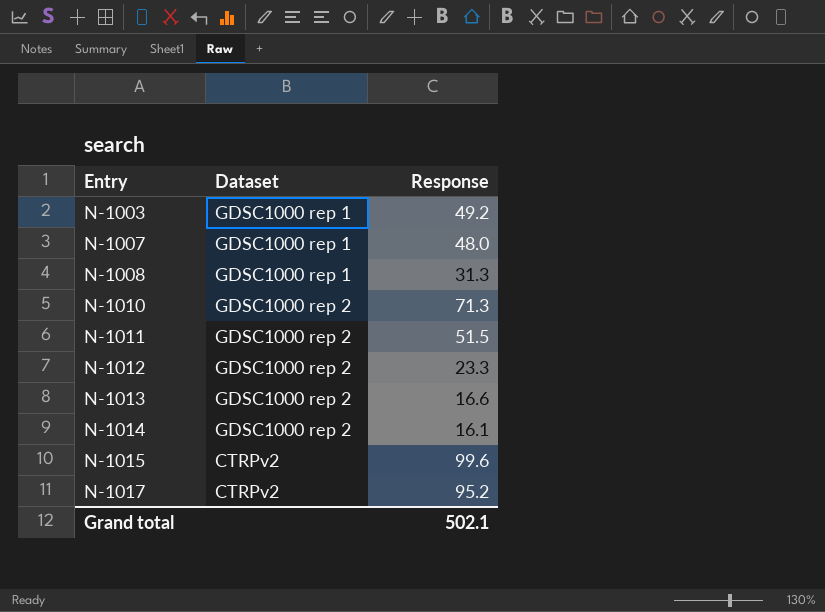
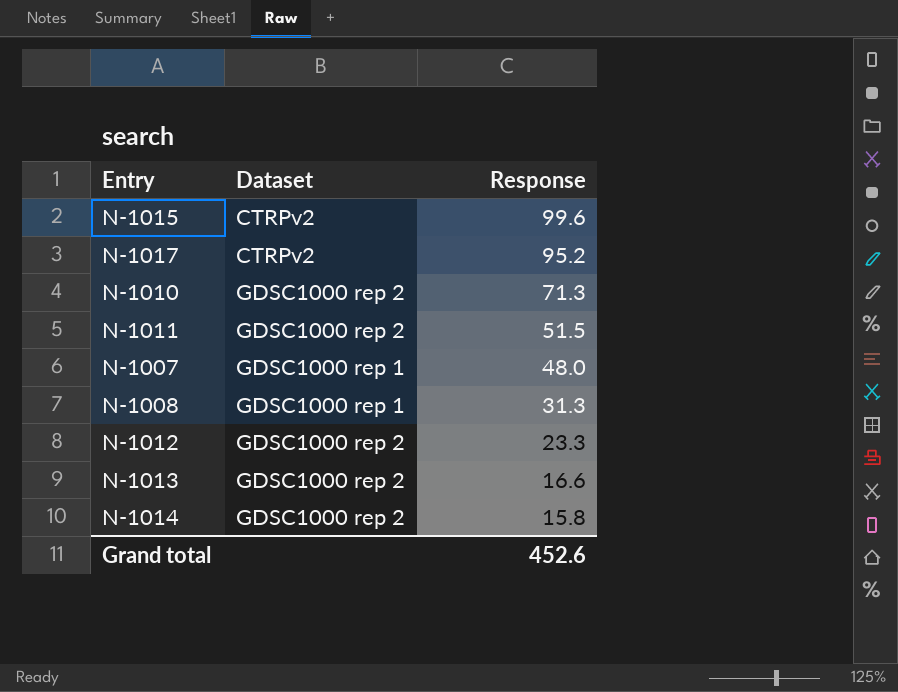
row order: Entry ascending -> Response descending
row N-1003: GDSC1000 rep 1 | 49.2 -> none
N-1014 | Response: 16.1 -> 15.8
Grand total | Response: 502.1 -> 452.6

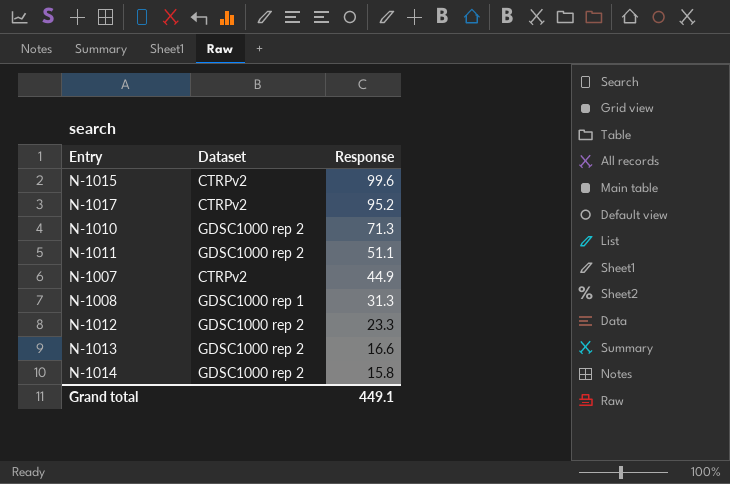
N-1011 | Response: 51.5 -> 51.1
N-1007 | Dataset: GDSC1000 rep 1 -> CTRPv2
N-1007 | Response: 48.0 -> 44.9
Grand total | Response: 452.6 -> 449.1

